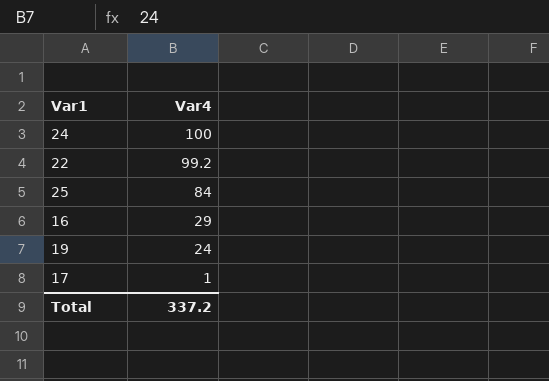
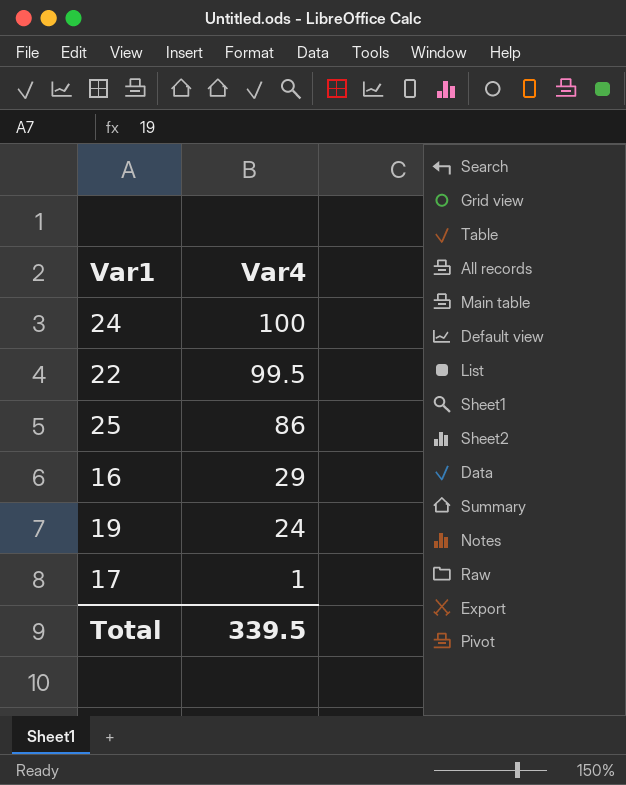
22 | Var4: 99.2 -> 99.5
25 | Var4: 84 -> 86
Total | Var4: 337.2 -> 339.5

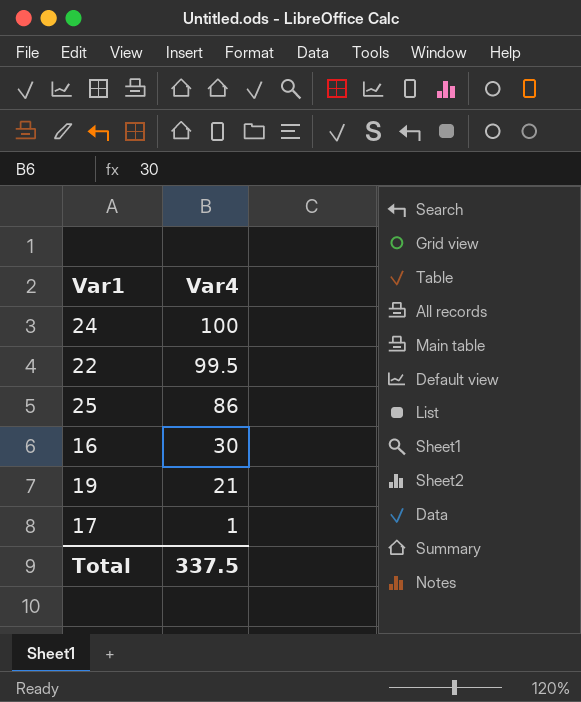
16 | Var4: 29 -> 30
19 | Var4: 24 -> 21
Total | Var4: 339.5 -> 337.5

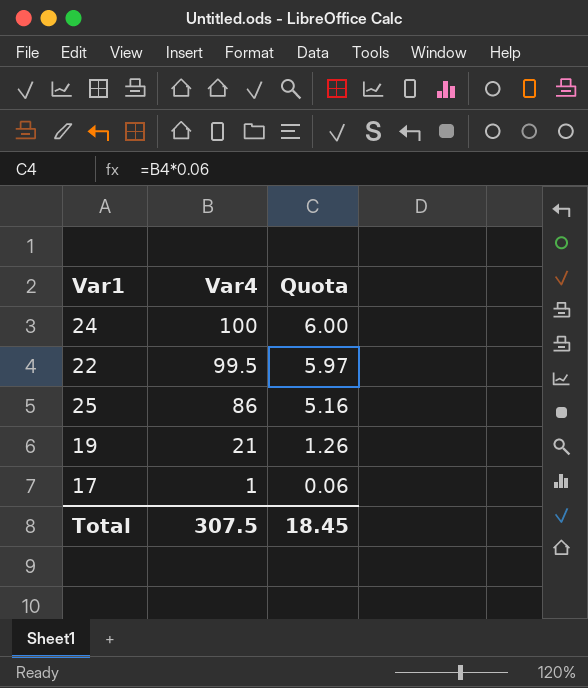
column Quota | formula: none -> [Var4] * 0.06
row 16: 30 -> none
Total | Var4: 337.5 -> 307.5

